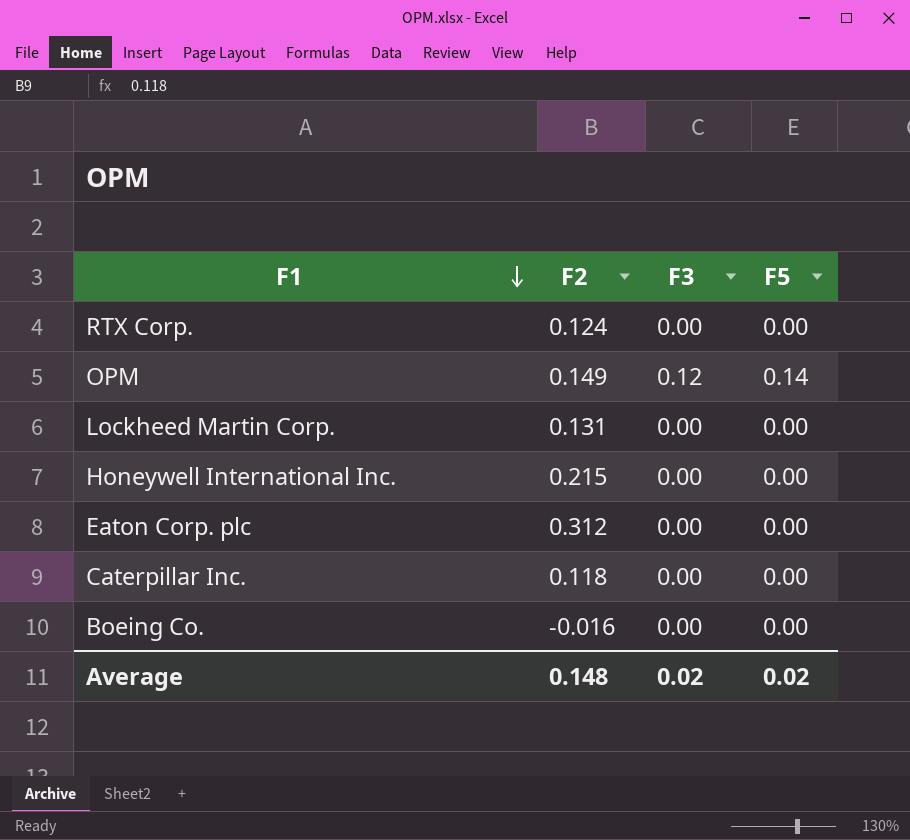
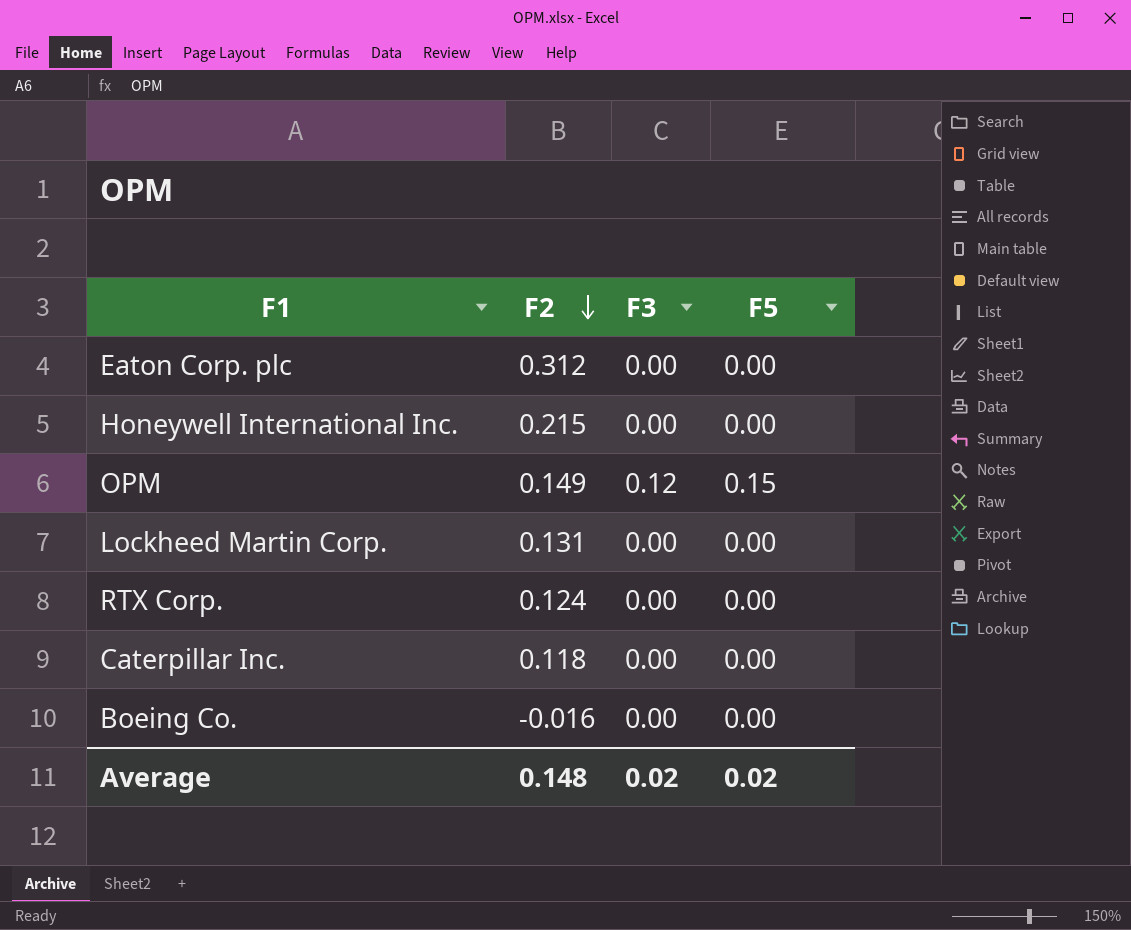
row order: F1 descending -> F2 descending
OPM | F5: 0.14 -> 0.15

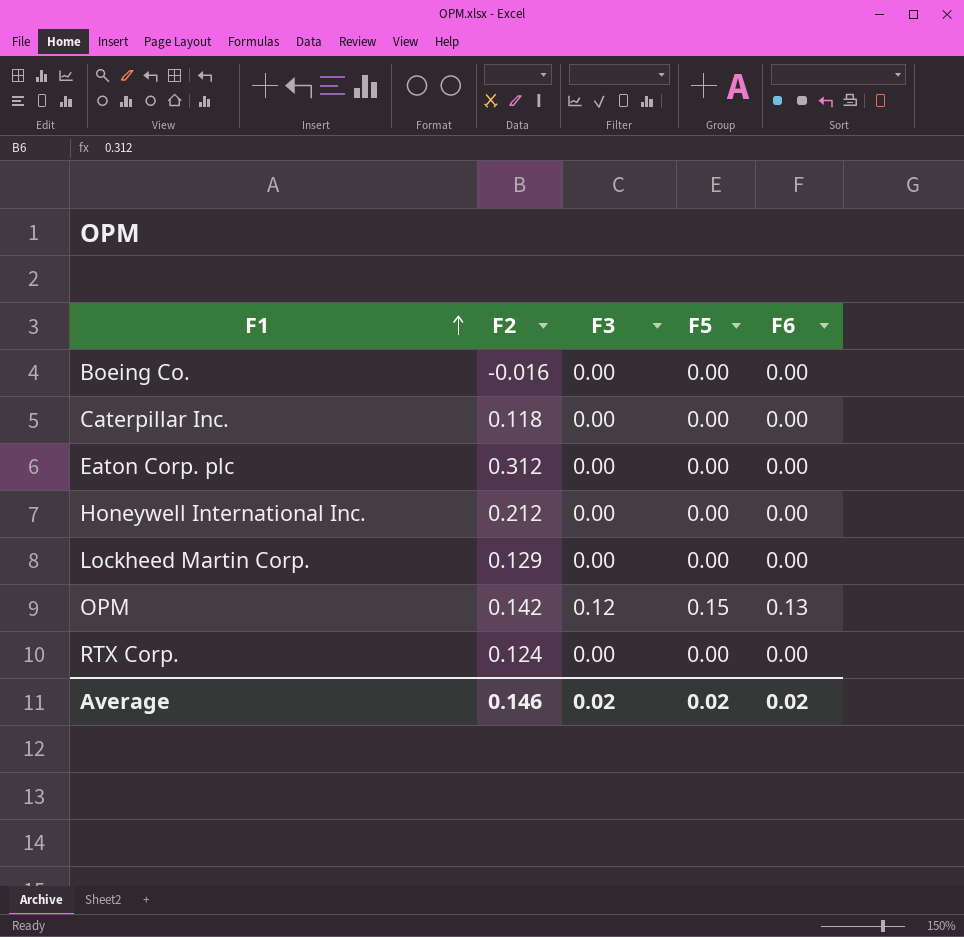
row order: F2 descending -> F1 ascending
column F6 | position: none -> 5
Honeywell International Inc. | F2: 0.215 -> 0.212
Lockheed Martin Corp. | F2: 0.131 -> 0.129
OPM | F2: 0.149 -> 0.142
Average | F2: 0.148 -> 0.146

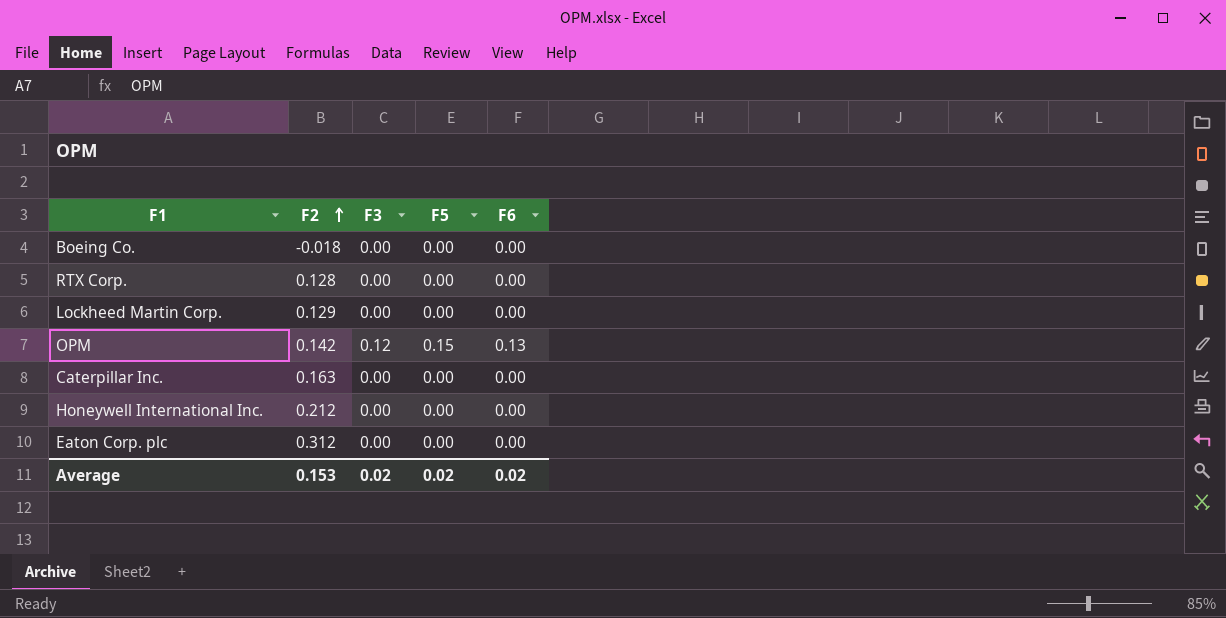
row order: F1 ascending -> F2 ascending
Boeing Co. | F2: -0.016 -> -0.018
RTX Corp. | F2: 0.124 -> 0.128
Caterpillar Inc. | F2: 0.118 -> 0.163
Average | F2: 0.146 -> 0.153

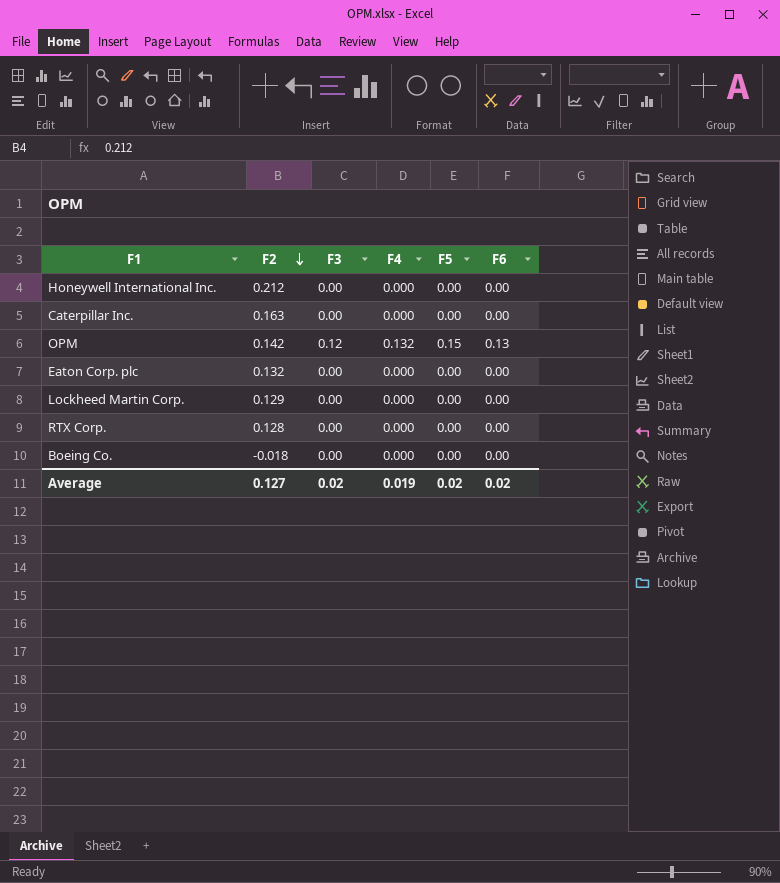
row order: F2 ascending -> F2 descending
column F4 | position: none -> 4
Eaton Corp. plc | F2: 0.312 -> 0.132
Average | F2: 0.153 -> 0.127

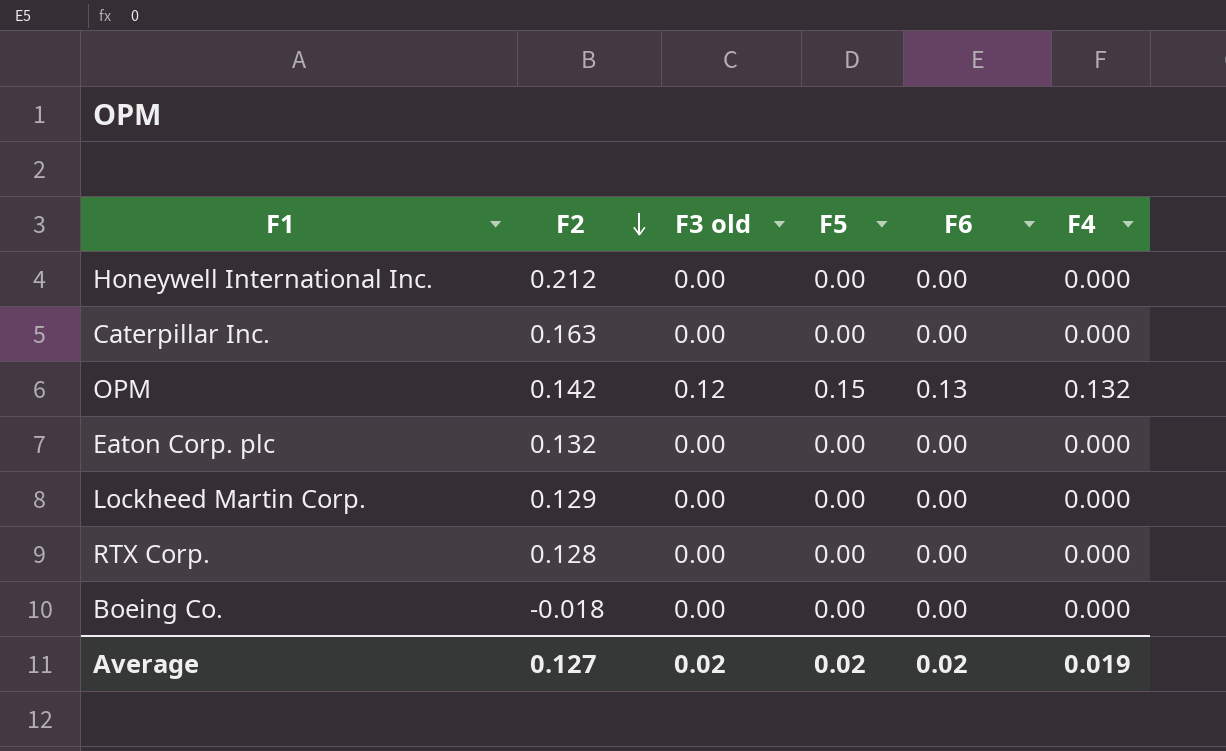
column name: F3 -> F3 old
column F4 | position: 4 -> 6

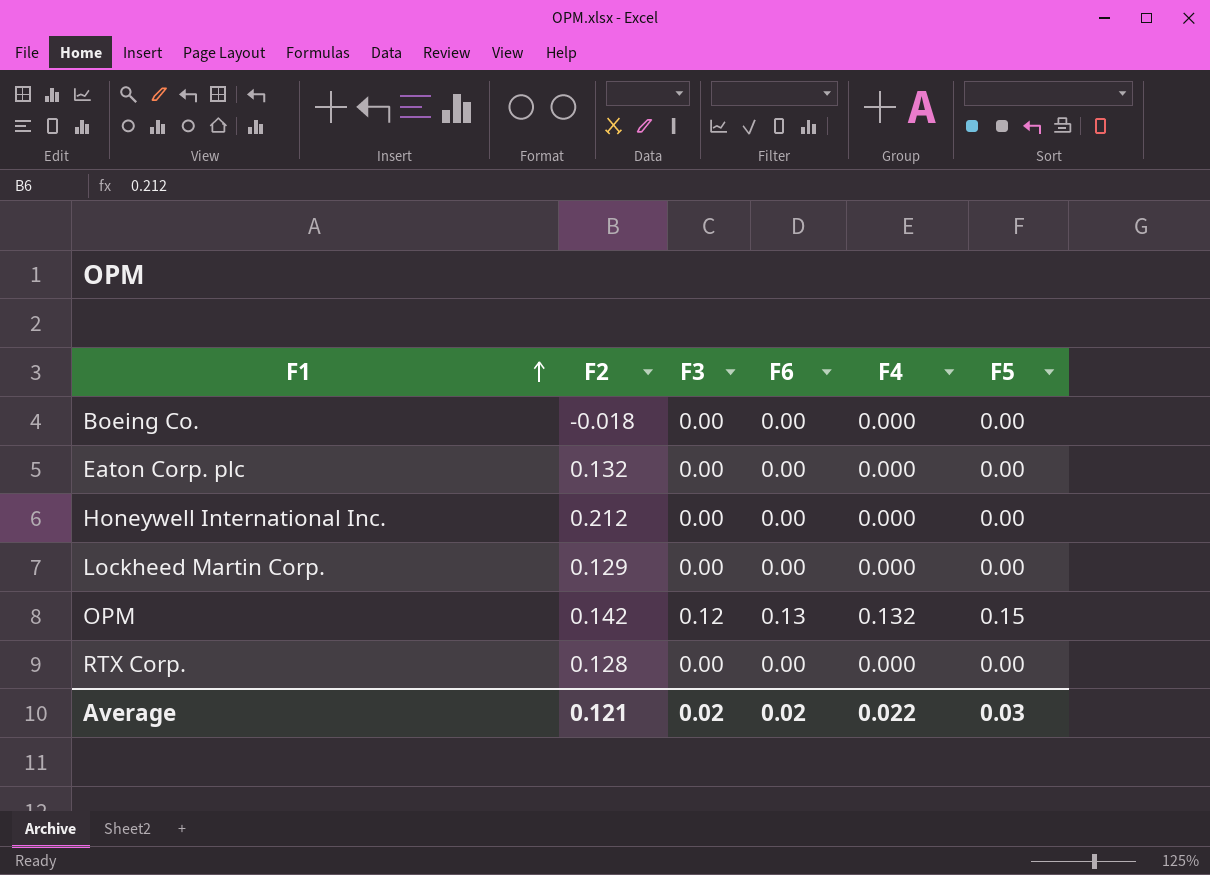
row order: F2 descending -> F1 ascending
column name: F3 old -> F3
column F5 | position: 4 -> 6
row Caterpillar Inc.: 0.163 | 0.00 | 0.00 | 0.00 | 0.000 -> none
Average | F2: 0.127 -> 0.121
Average | F4: 0.019 -> 0.022
Average | F5: 0.02 -> 0.03

